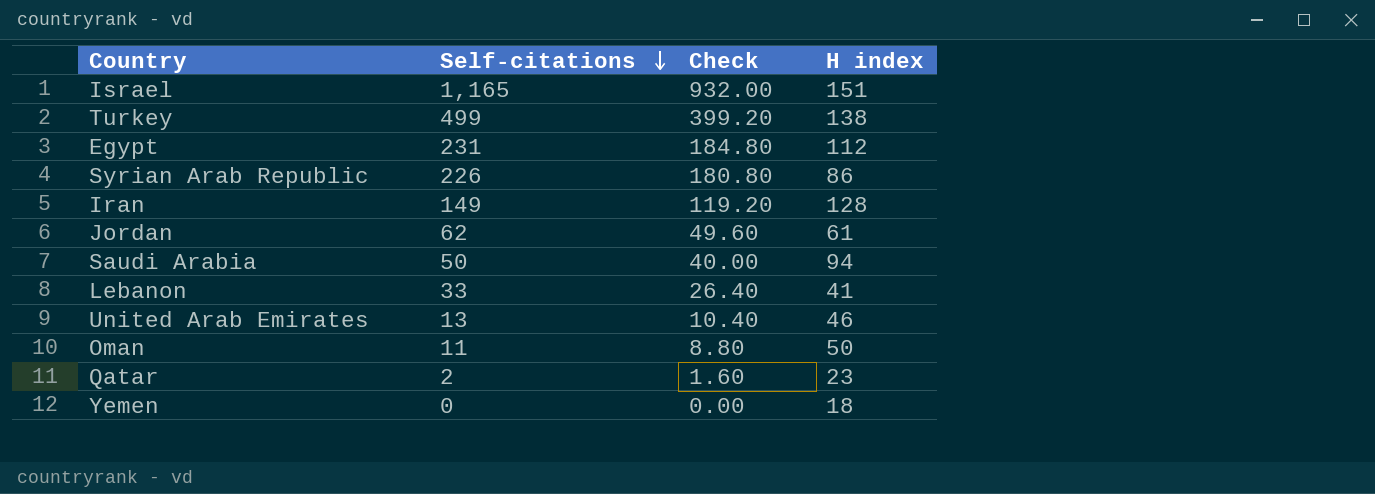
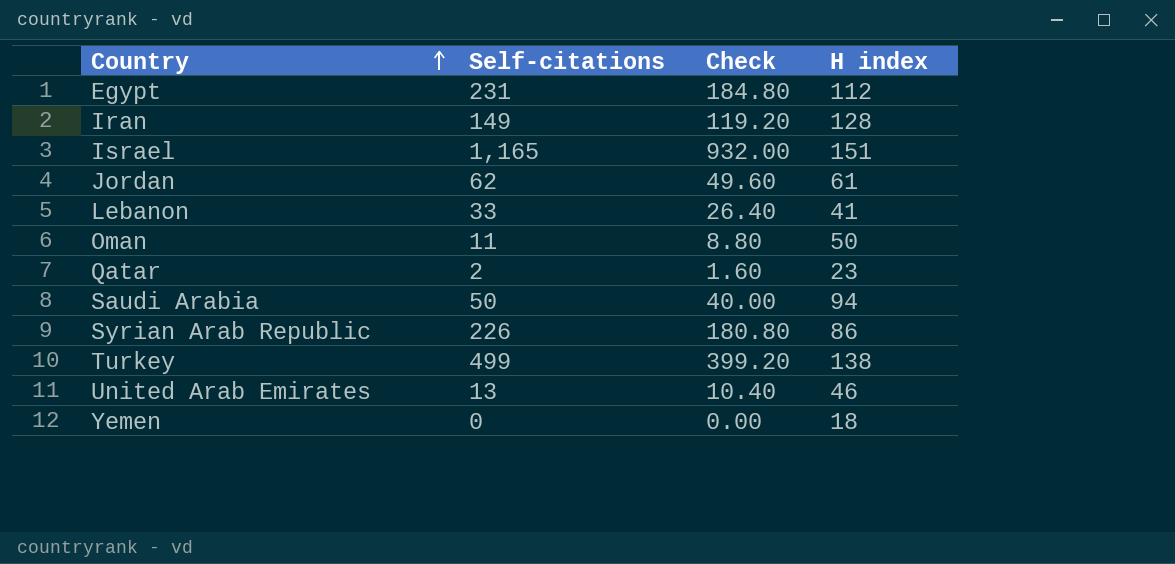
row order: Self-citations descending -> Country ascending

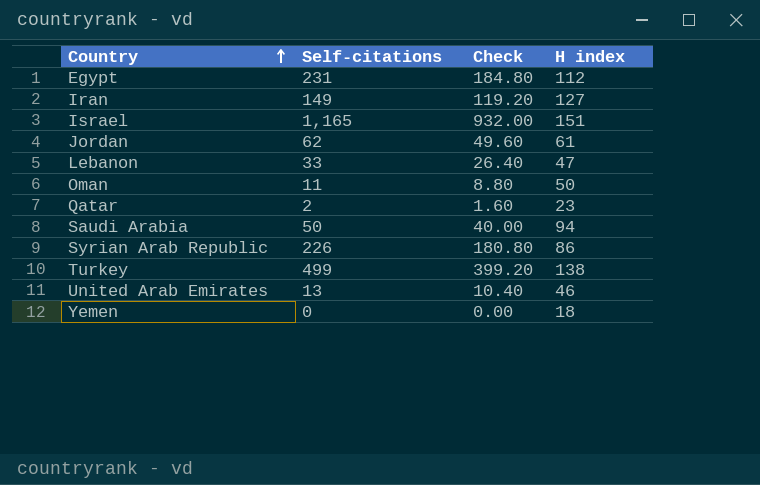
Iran | H index: 128 -> 127
Lebanon | H index: 41 -> 47

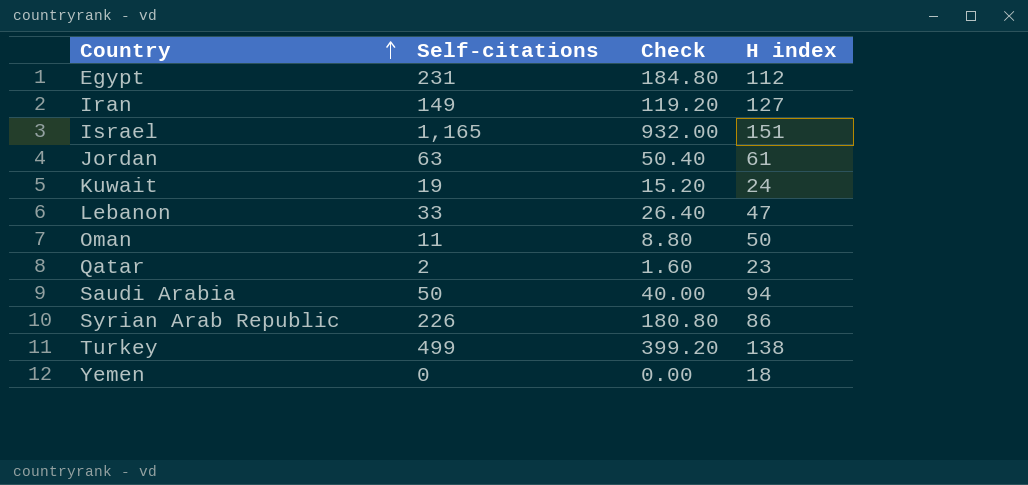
row United Arab Emirates: 13 | 10.40 | 46 -> none
Jordan | Self-citations: 62 -> 63
Jordan | Check: 49.60 -> 50.40
row Kuwait: none -> 19 | 15.20 | 24

